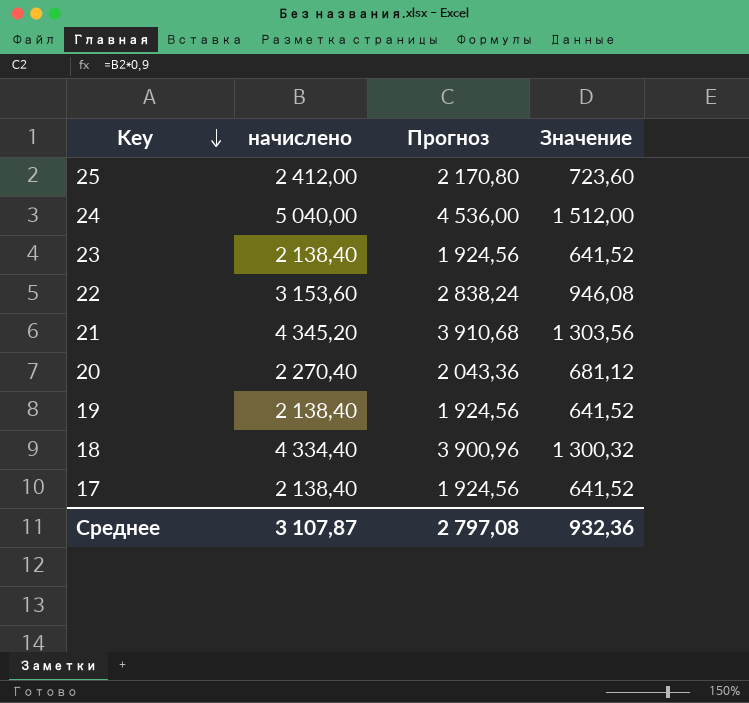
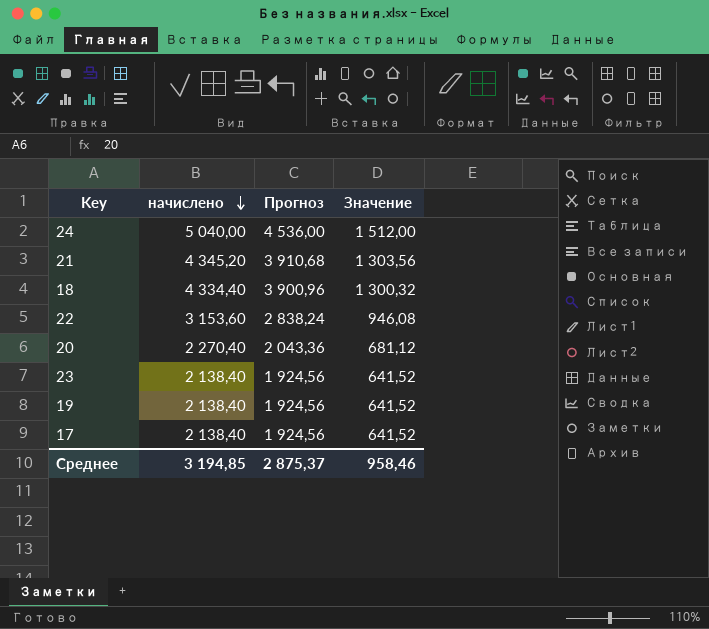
row order: Key descending -> начислено descending
row 25: 2 412,00 | 2 170,80 | 723,60 -> none
Среднее | начислено: 3 107,87 -> 3 194,85
Среднее | Прогноз: 2 797,08 -> 2 875,37
Среднее | Значение: 932,36 -> 958,46

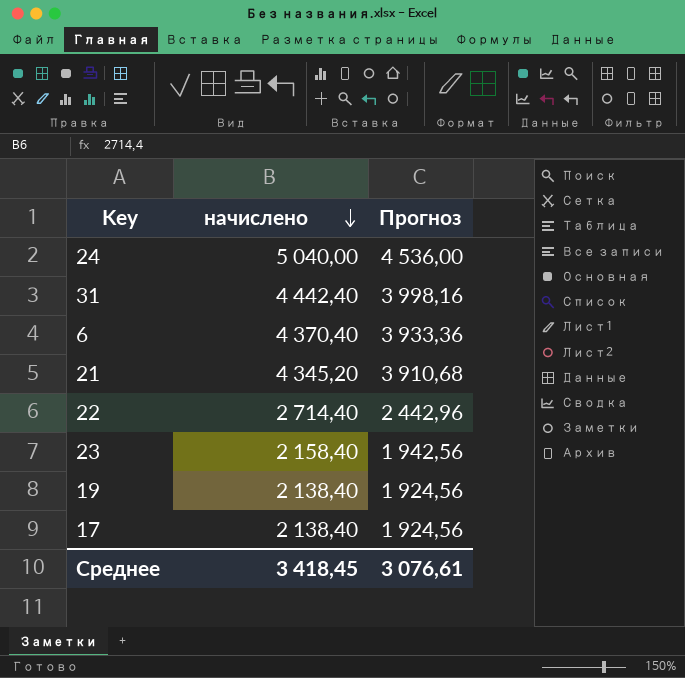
column Значение | formula: [начислено] * 0,3 -> none
row 18: 4 334,40 | 3 900,96 | 1 300,32 -> none
row 20: 2 270,40 | 2 043,36 | 681,12 -> none
row 31: none -> 4 442,40 | 3 998,16
row 6: none -> 4 370,40 | 3 933,36
22 | начислено: 3 153,60 -> 2 714,40
22 | Прогноз: 2 838,24 -> 2 442,96
23 | начислено: 2 138,40 -> 2 158,40
23 | Прогноз: 1 924,56 -> 1 942,56
Среднее | начислено: 3 194,85 -> 3 418,45
Среднее | Прогноз: 2 875,37 -> 3 076,61

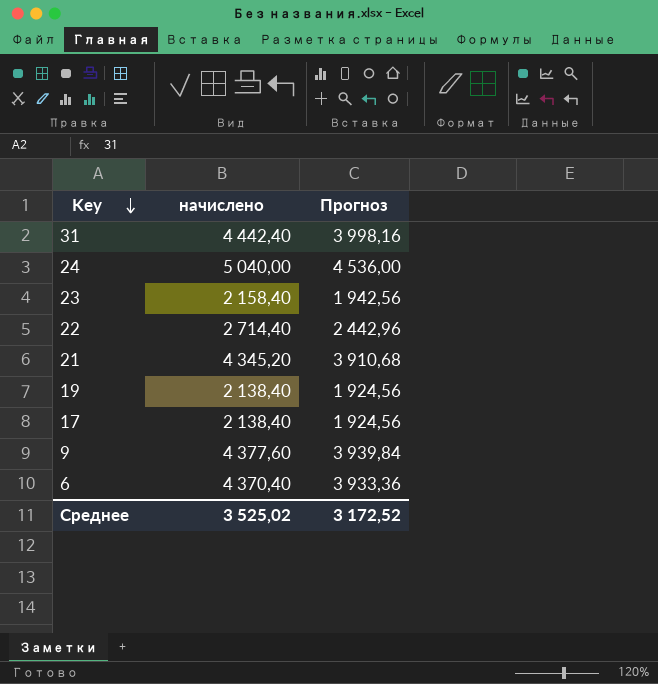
row order: начислено descending -> Key descending
row 9: none -> 4 377,60 | 3 939,84
Среднее | начислено: 3 418,45 -> 3 525,02
Среднее | Прогноз: 3 076,61 -> 3 172,52

